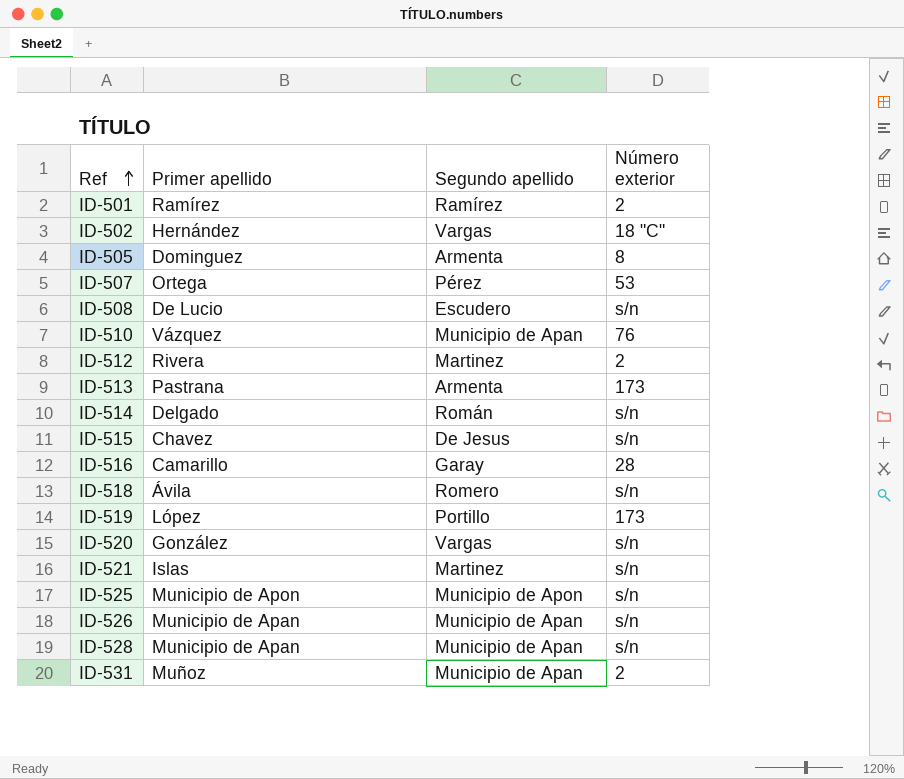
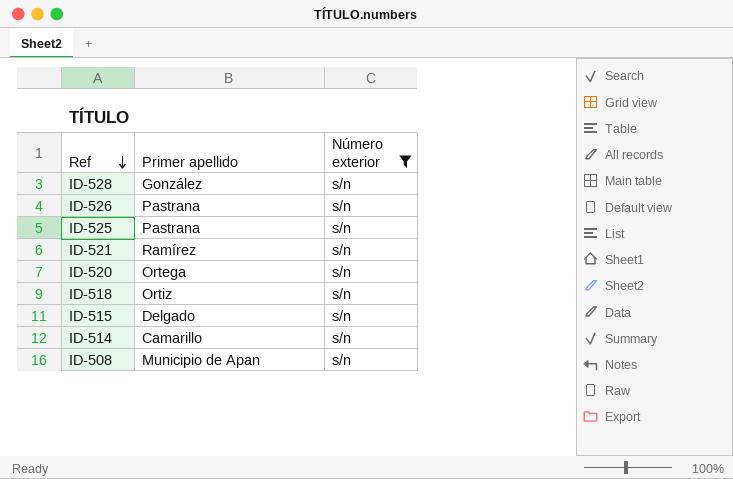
filter: none -> Número exterior = s/n
row order: Ref ascending -> Ref descending
column Segundo apellido | position: 3 -> none
ID-528 | Primer apellido: Municipio de Apan -> González
ID-526 | Primer apellido: Municipio de Apan -> Pastrana
ID-525 | Primer apellido: Municipio de Apon -> Pastrana
ID-521 | Primer apellido: Islas -> Ramírez
ID-520 | Primer apellido: González -> Ortega
ID-518 | Primer apellido: Ávila -> Ortiz
ID-515 | Primer apellido: Chavez -> Delgado
ID-514 | Primer apellido: Delgado -> Camarillo
ID-508 | Primer apellido: De Lucio -> Municipio de Apan

